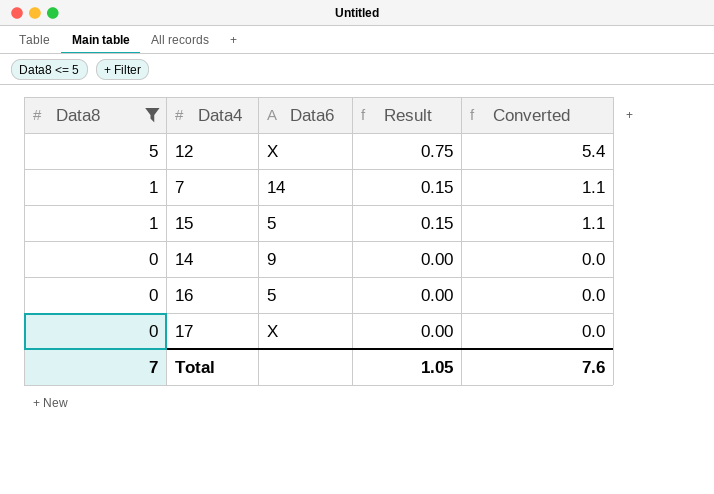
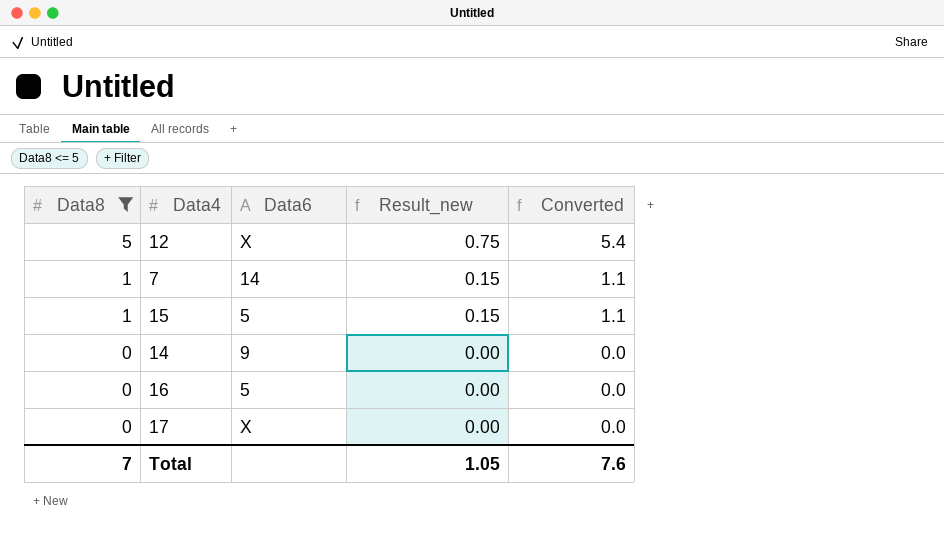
column name: Result -> Result_new

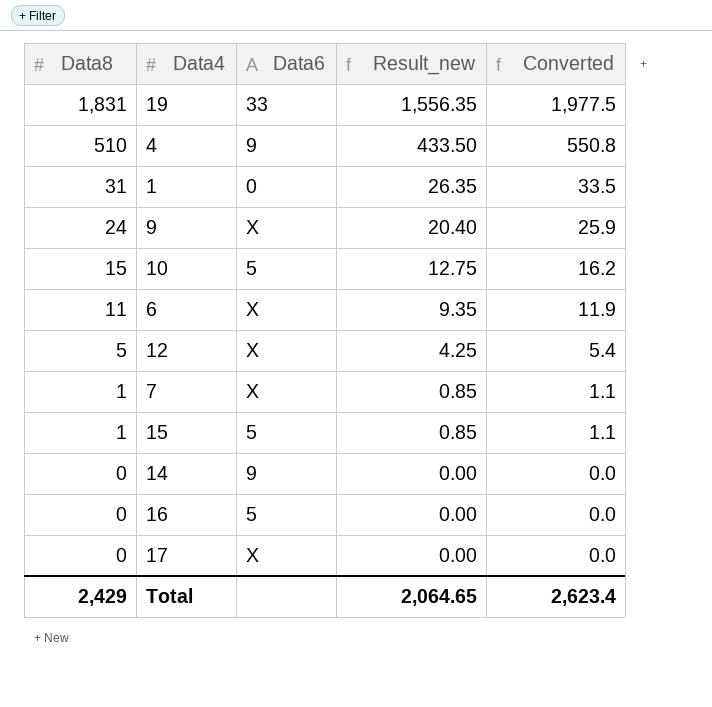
filter: Data8 <= 5 -> none
column Result_new | formula: [Data8] * 0.15 -> [Data8] * 0.85
7 | Data6: 14 -> Х
Total | Data8: 7 -> 2,429
Total | Result_new: 1.05 -> 2,064.65
Total | Converted: 7.6 -> 2,623.4

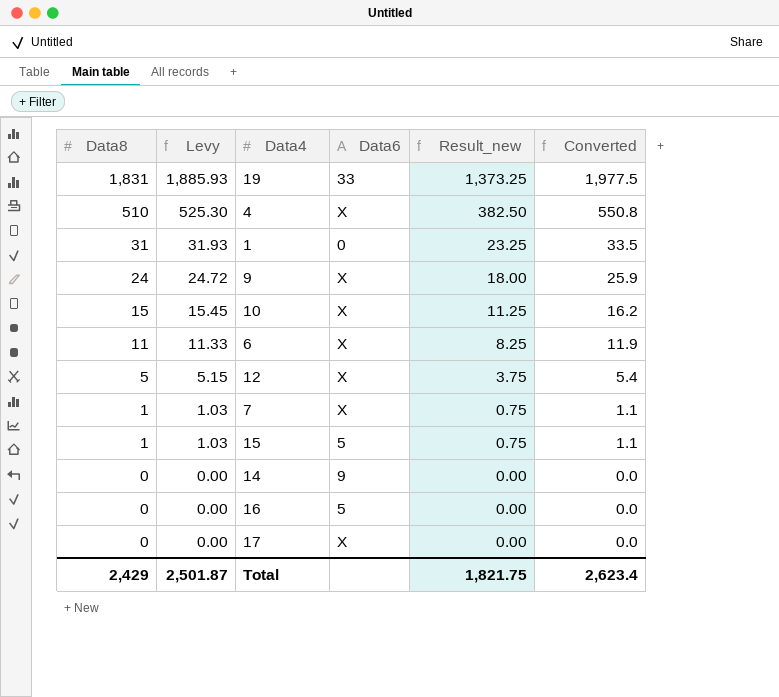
column Levy | formula: none -> [Data8] * 1.03
column Result_new | formula: [Data8] * 0.85 -> [Data8] * 0.75
4 | Data6: 9 -> Х
10 | Data6: 5 -> Х
Total | Result_new: 2,064.65 -> 1,821.75

